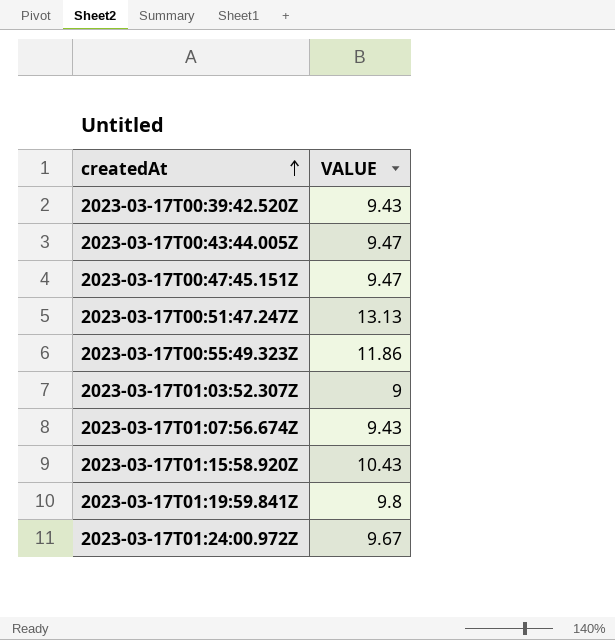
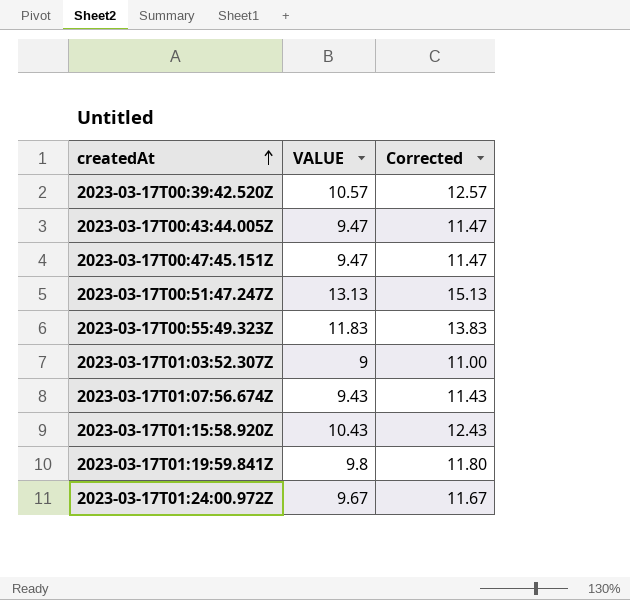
column Corrected | formula: none -> [VALUE] + 2
2023-03-17T00:39:42.520Z | VALUE: 9.43 -> 10.57
2023-03-17T00:55:49.323Z | VALUE: 11.86 -> 11.83

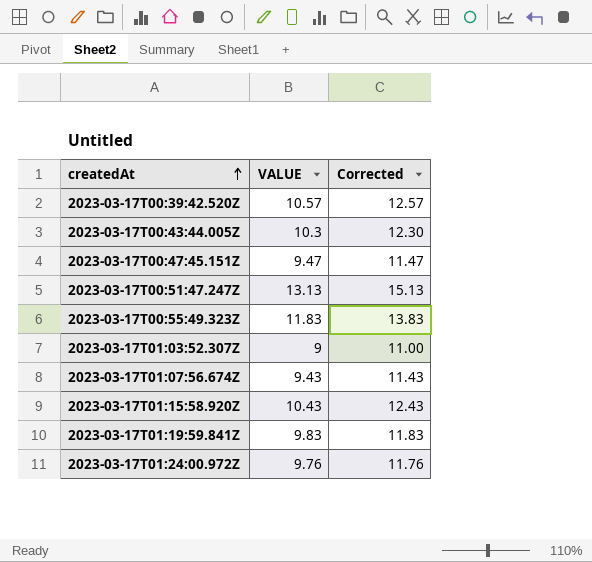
2023-03-17T00:43:44.005Z | VALUE: 9.47 -> 10.3
2023-03-17T00:43:44.005Z | Corrected: 11.47 -> 12.30
2023-03-17T01:19:59.841Z | VALUE: 9.8 -> 9.83
2023-03-17T01:19:59.841Z | Corrected: 11.80 -> 11.83
2023-03-17T01:24:00.972Z | VALUE: 9.67 -> 9.76
2023-03-17T01:24:00.972Z | Corrected: 11.67 -> 11.76

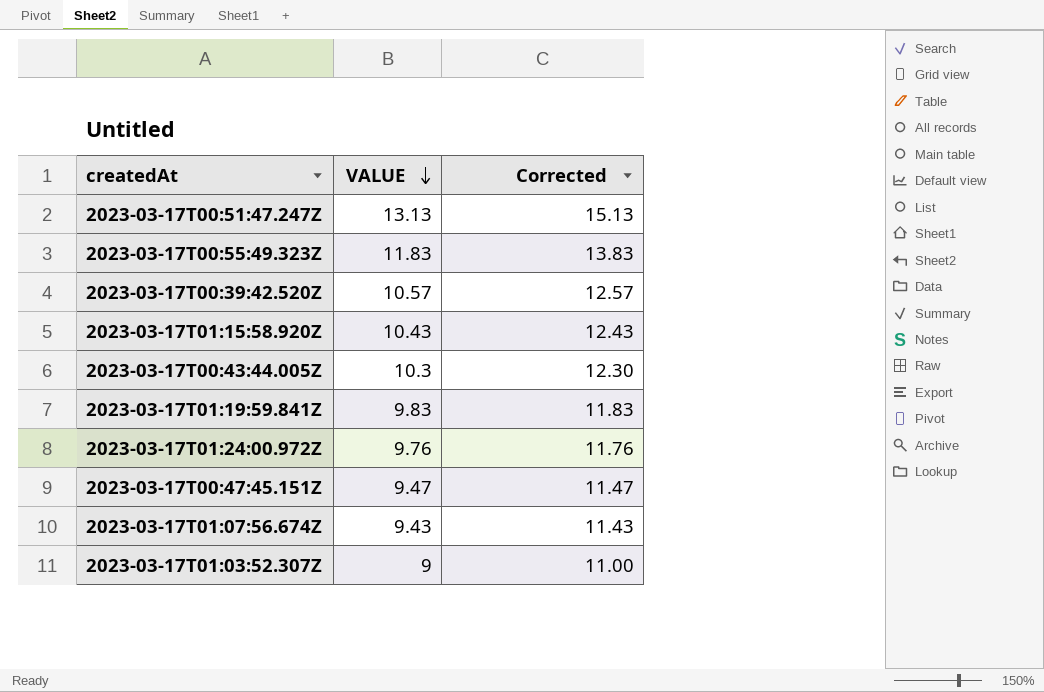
row order: createdAt ascending -> VALUE descending

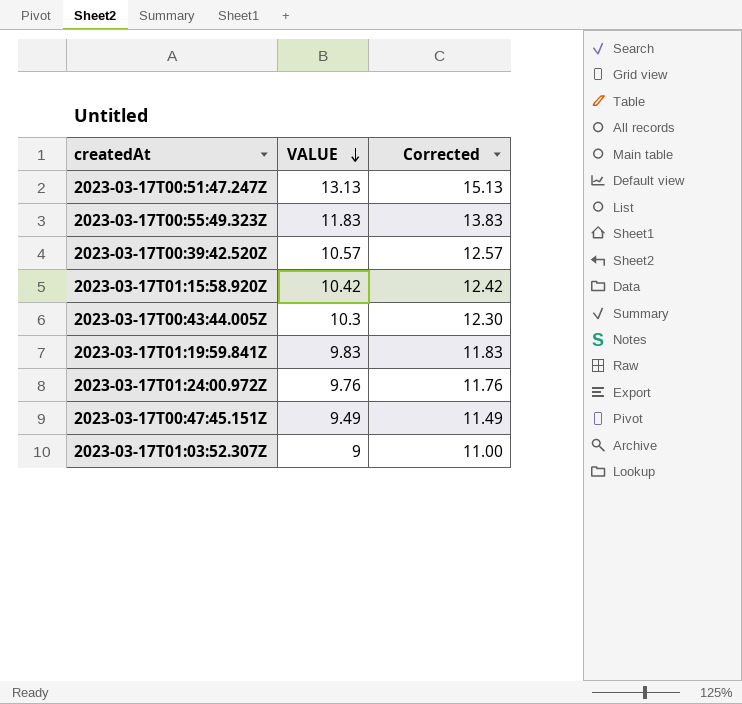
row 2023-03-17T01:07:56.674Z: 9.43 | 11.43 -> none
2023-03-17T01:15:58.920Z | VALUE: 10.43 -> 10.42
2023-03-17T01:15:58.920Z | Corrected: 12.43 -> 12.42
2023-03-17T00:47:45.151Z | VALUE: 9.47 -> 9.49
2023-03-17T00:47:45.151Z | Corrected: 11.47 -> 11.49

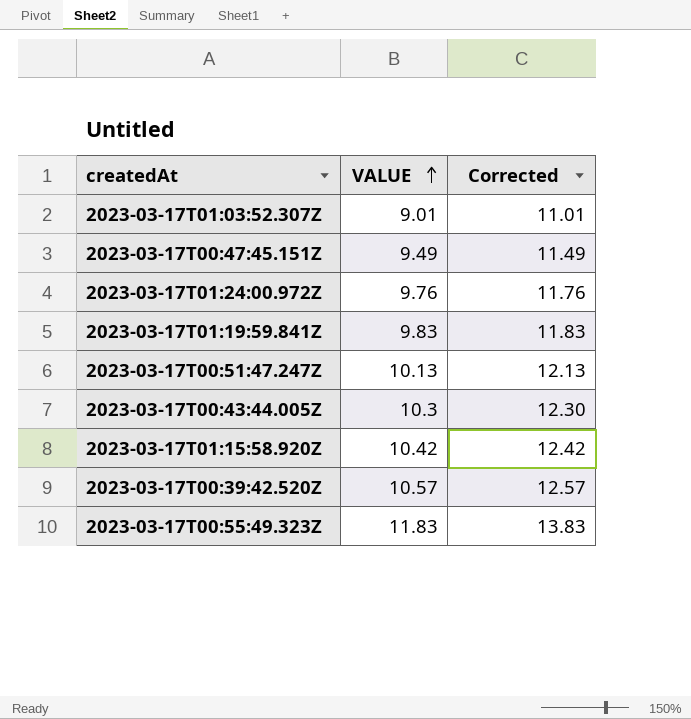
row order: VALUE descending -> VALUE ascending
2023-03-17T01:03:52.307Z | VALUE: 9 -> 9.01
2023-03-17T01:03:52.307Z | Corrected: 11.00 -> 11.01
2023-03-17T00:51:47.247Z | VALUE: 13.13 -> 10.13
2023-03-17T00:51:47.247Z | Corrected: 15.13 -> 12.13

